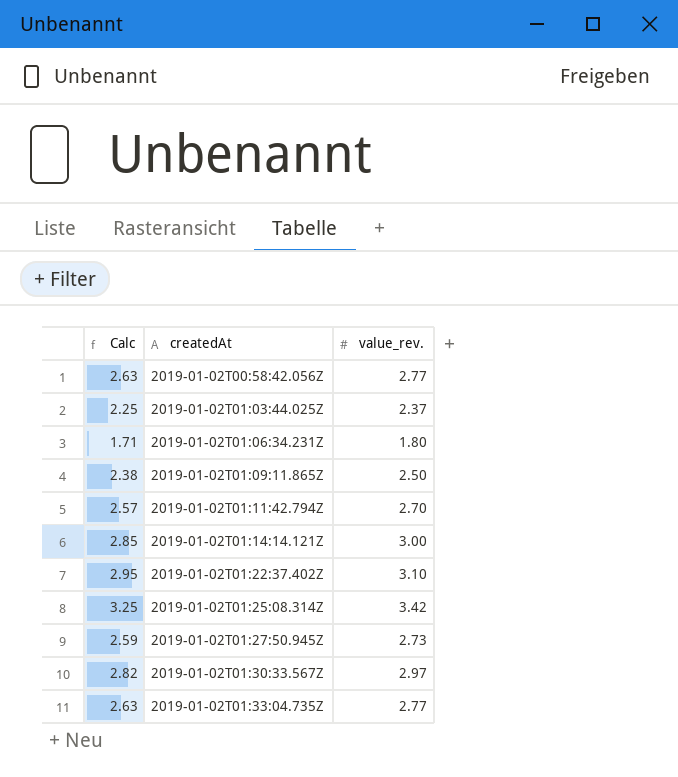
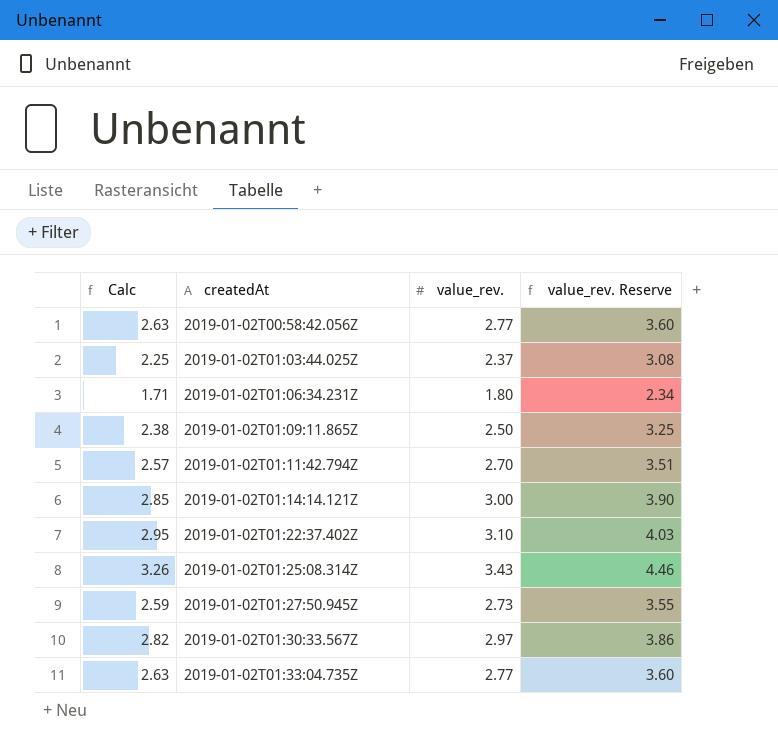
column value_rev. Reserve | formula: none -> [value_rev.] * 1.3
2019-01-02T01:25:08.314Z | Calc: 3.25 -> 3.26
2019-01-02T01:25:08.314Z | value_rev.: 3.42 -> 3.43

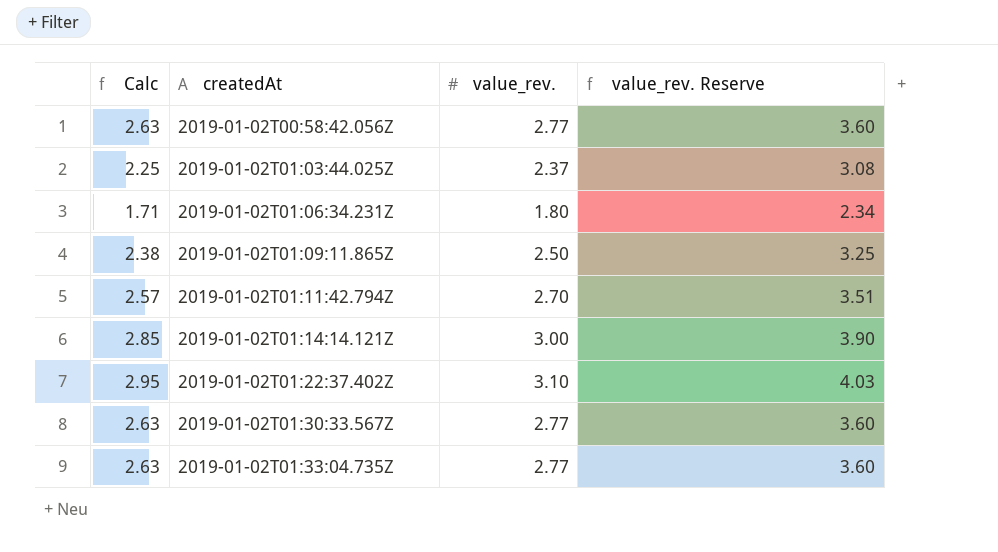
row 2019-01-02T01:25:08.314Z: 3.26 | 3.43 | 4.46 -> none
row 2019-01-02T01:27:50.945Z: 2.59 | 2.73 | 3.55 -> none
2019-01-02T01:30:33.567Z | Calc: 2.82 -> 2.63
2019-01-02T01:30:33.567Z | value_rev.: 2.97 -> 2.77
2019-01-02T01:30:33.567Z | value_rev. Reserve: 3.86 -> 3.60

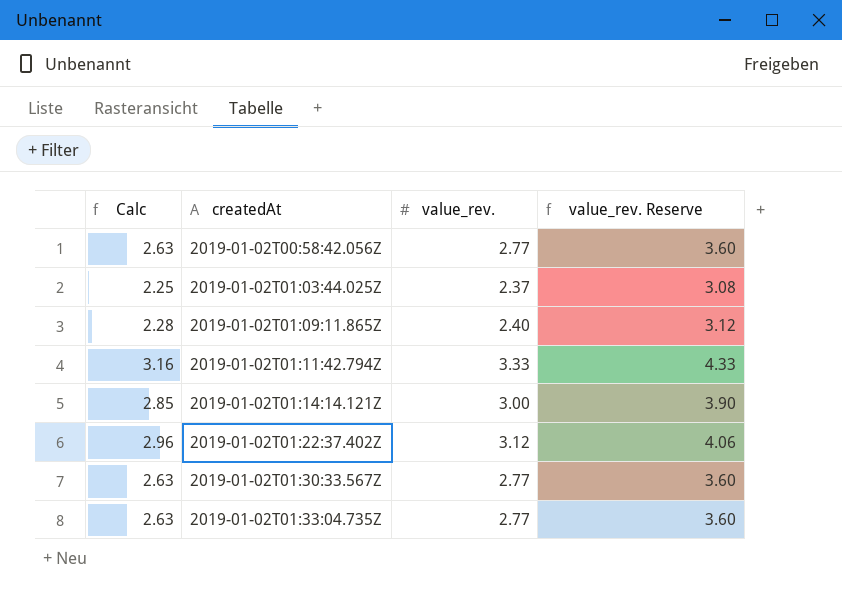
row 2019-01-02T01:06:34.231Z: 1.71 | 1.80 | 2.34 -> none
2019-01-02T01:09:11.865Z | Calc: 2.38 -> 2.28
2019-01-02T01:09:11.865Z | value_rev.: 2.50 -> 2.40
2019-01-02T01:09:11.865Z | value_rev. Reserve: 3.25 -> 3.12
2019-01-02T01:11:42.794Z | Calc: 2.57 -> 3.16
2019-01-02T01:11:42.794Z | value_rev.: 2.70 -> 3.33
2019-01-02T01:11:42.794Z | value_rev. Reserve: 3.51 -> 4.33
2019-01-02T01:22:37.402Z | Calc: 2.95 -> 2.96
2019-01-02T01:22:37.402Z | value_rev.: 3.10 -> 3.12
2019-01-02T01:22:37.402Z | value_rev. Reserve: 4.03 -> 4.06

